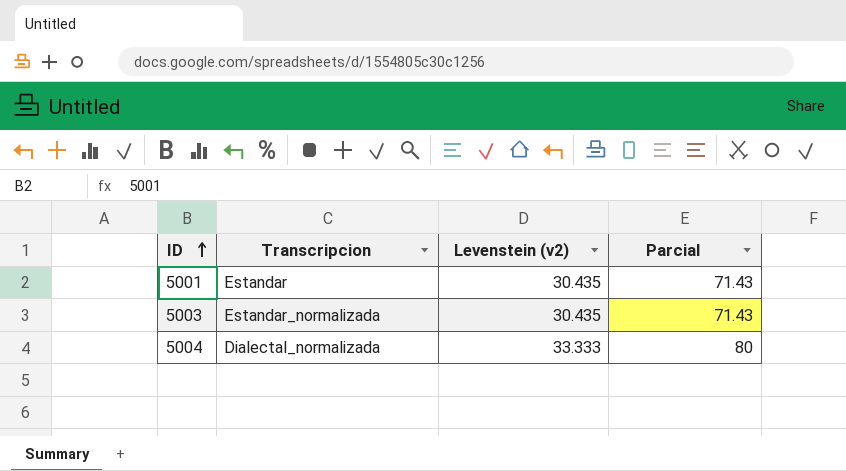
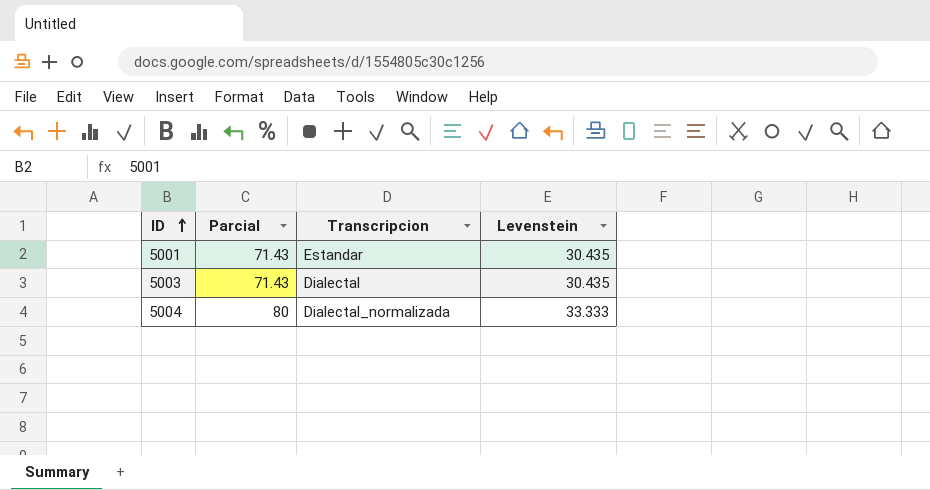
column Parcial | position: 4 -> 2
column name: Levenstein (v2) -> Levenstein
5003 | Transcripcion: Estandar_normalizada -> Dialectal

